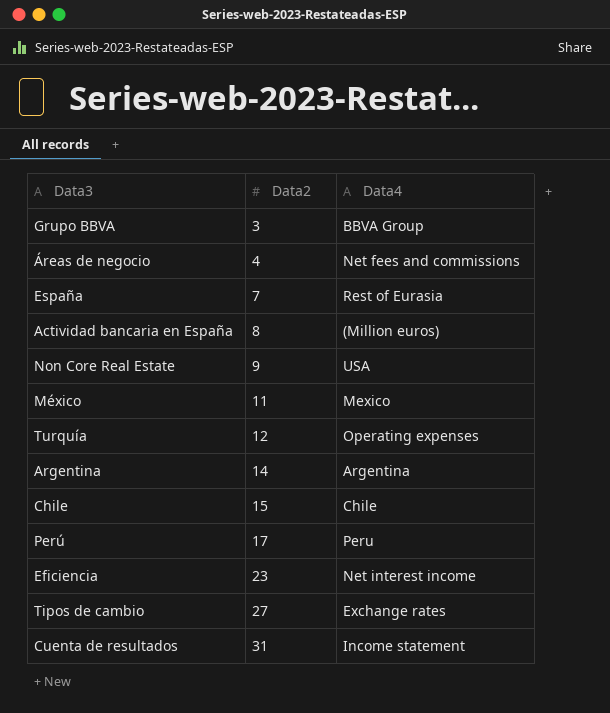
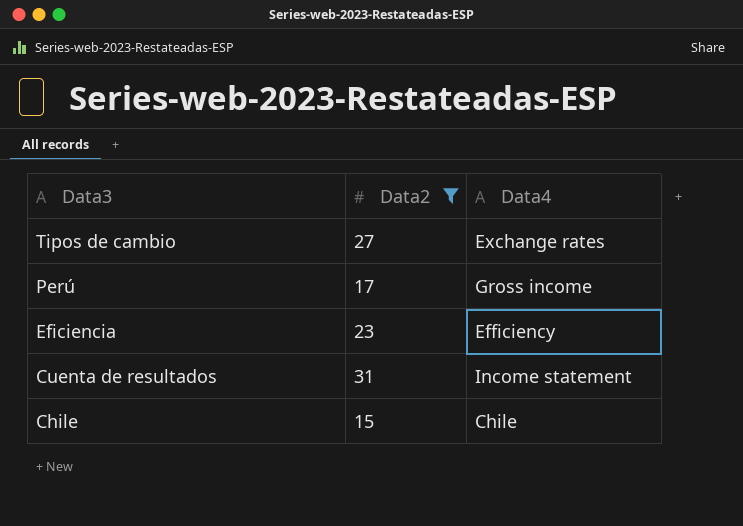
filter: none -> Data2 >= 15
row order: Data2 ascending -> Data3 descending
Perú | Data4: Peru -> Gross income
Eficiencia | Data4: Net interest income -> Efficiency

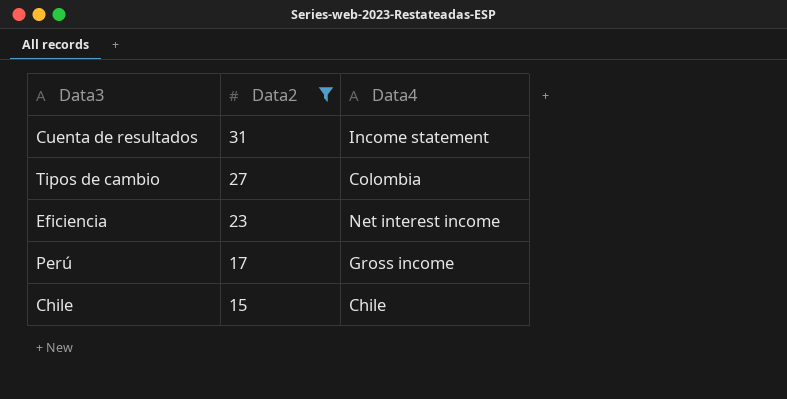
row order: Data3 descending -> Data2 descending
Tipos de cambio | Data4: Exchange rates -> Colombia
Eficiencia | Data4: Efficiency -> Net interest income

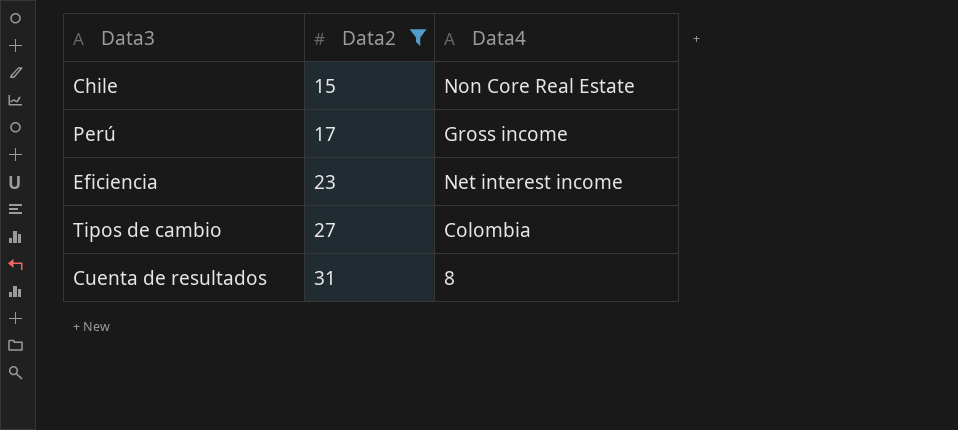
row order: Data2 descending -> Data2 ascending
Chile | Data4: Chile -> Non Core Real Estate
Cuenta de resultados | Data4: Income statement -> 8

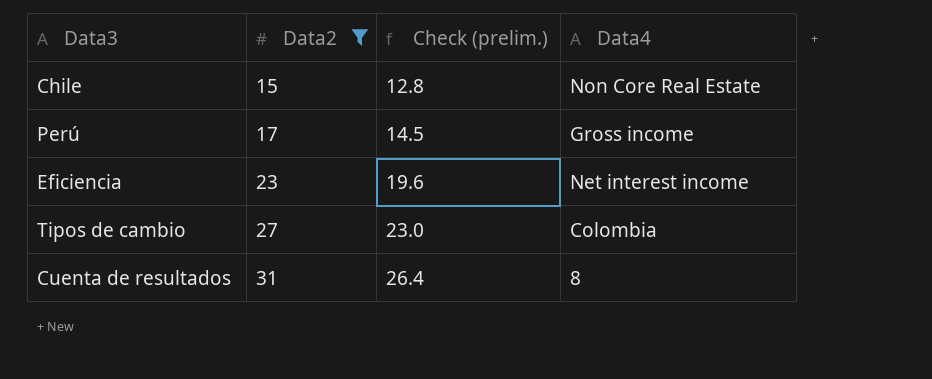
column Check (prelim.) | formula: none -> [Data2] * 0.85

